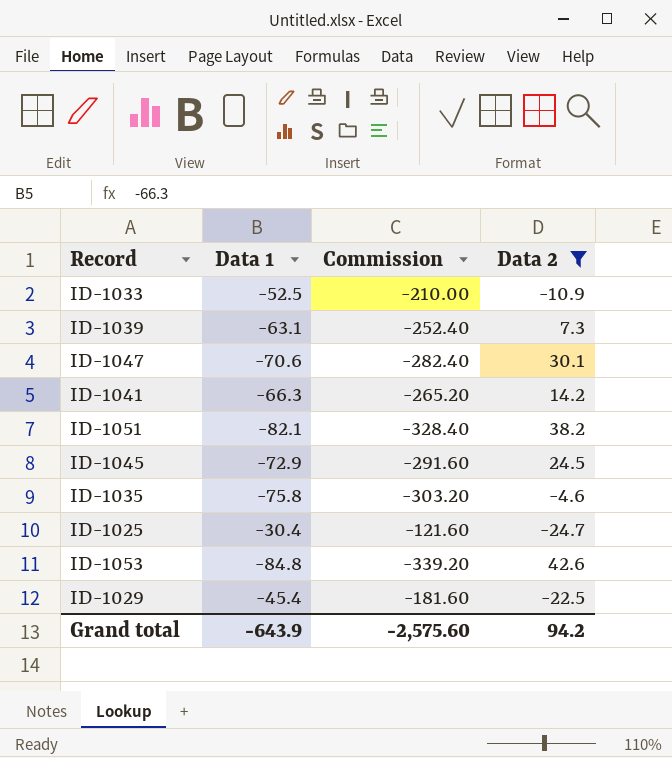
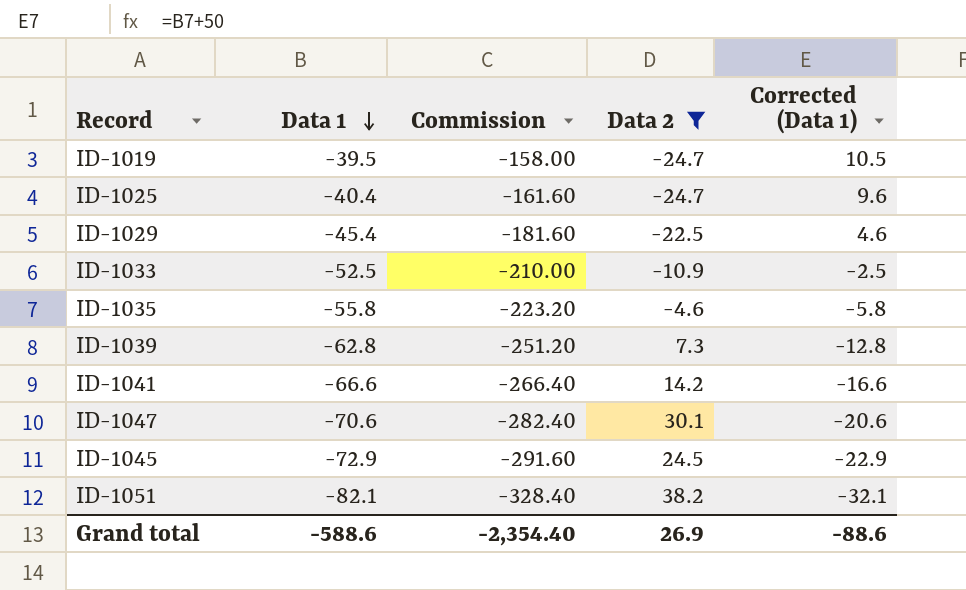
row order: none -> Data 1 descending
column Corrected (Data 1) | formula: none -> [Data 1] + 50
row ID-1053: -84.8 | -339.20 | 42.6 -> none
row ID-1019: none -> -39.5 | -158.00 | -24.7 | 10.5
ID-1025 | Data 1: -30.4 -> -40.4
ID-1025 | Commission: -121.60 -> -161.60
ID-1035 | Data 1: -75.8 -> -55.8
ID-1035 | Commission: -303.20 -> -223.20
ID-1039 | Data 1: -63.1 -> -62.8
ID-1039 | Commission: -252.40 -> -251.20
ID-1041 | Data 1: -66.3 -> -66.6
ID-1041 | Commission: -265.20 -> -266.40
Grand total | Data 1: -643.9 -> -588.6
Grand total | Commission: -2,575.60 -> -2,354.40
Grand total | Data 2: 94.2 -> 26.9

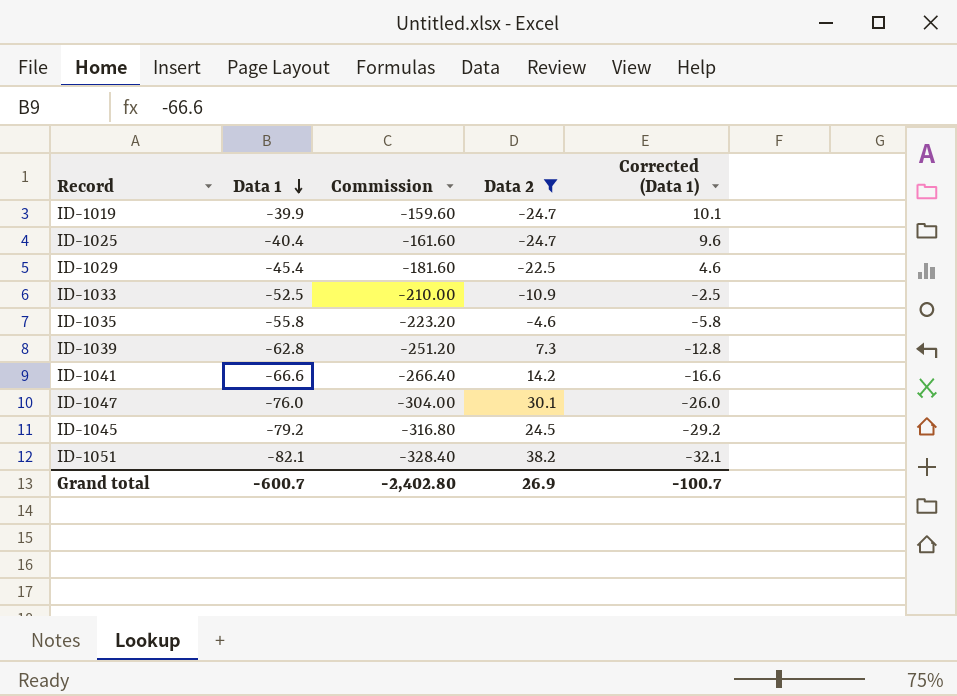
ID-1019 | Data 1: -39.5 -> -39.9
ID-1019 | Commission: -158.00 -> -159.60
ID-1019 | Corrected (Data 1): 10.5 -> 10.1
ID-1047 | Data 1: -70.6 -> -76.0
ID-1047 | Commission: -282.40 -> -304.00
ID-1047 | Corrected (Data 1): -20.6 -> -26.0
ID-1045 | Data 1: -72.9 -> -79.2
ID-1045 | Commission: -291.60 -> -316.80
ID-1045 | Corrected (Data 1): -22.9 -> -29.2
Grand total | Data 1: -588.6 -> -600.7
Grand total | Commission: -2,354.40 -> -2,402.80
Grand total | Corrected (Data 1): -88.6 -> -100.7

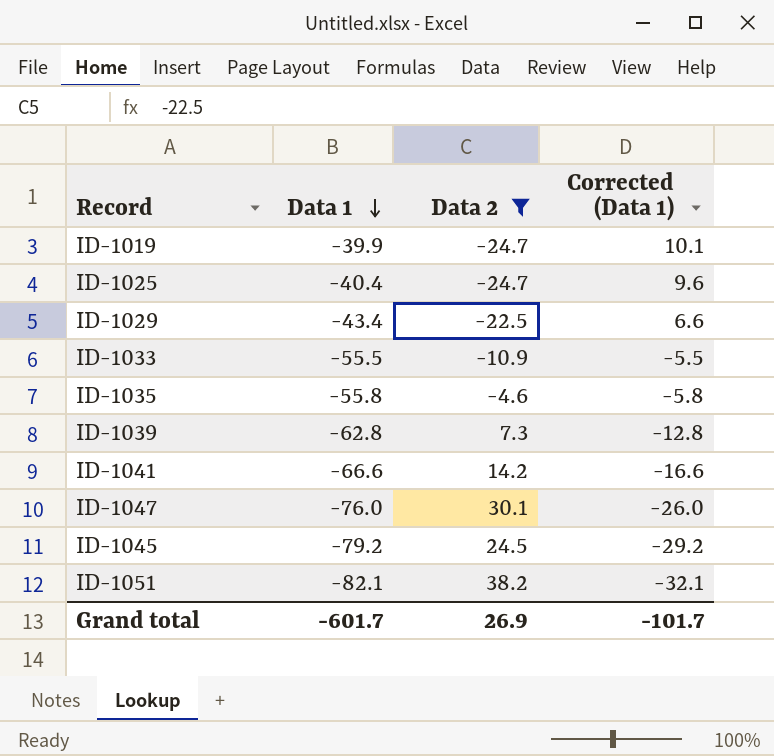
column Commission | formula: [Data 1] * 4 -> none
ID-1029 | Data 1: -45.4 -> -43.4
ID-1029 | Corrected (Data 1): 4.6 -> 6.6
ID-1033 | Data 1: -52.5 -> -55.5
ID-1033 | Corrected (Data 1): -2.5 -> -5.5
Grand total | Data 1: -600.7 -> -601.7
Grand total | Corrected (Data 1): -100.7 -> -101.7

